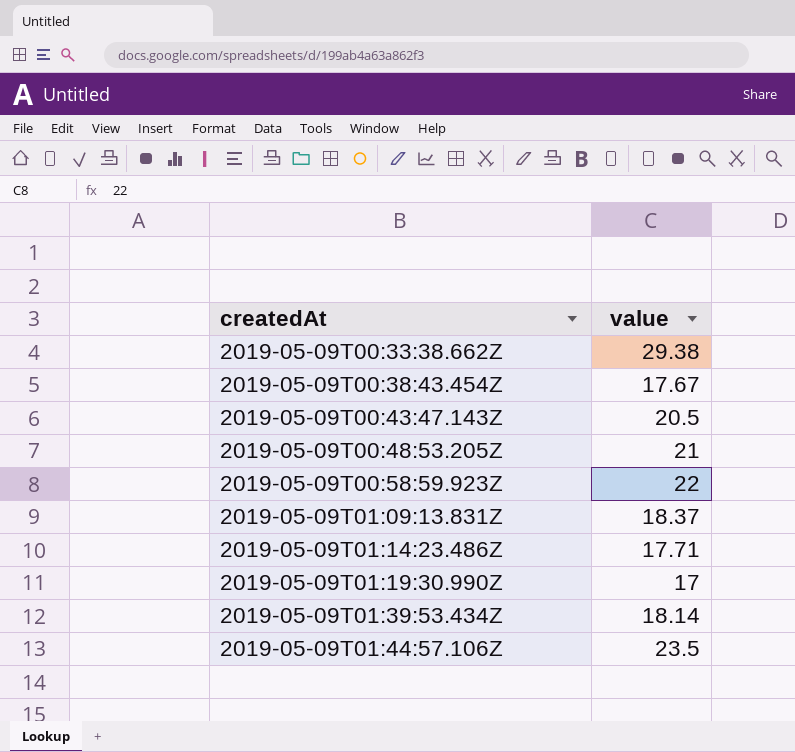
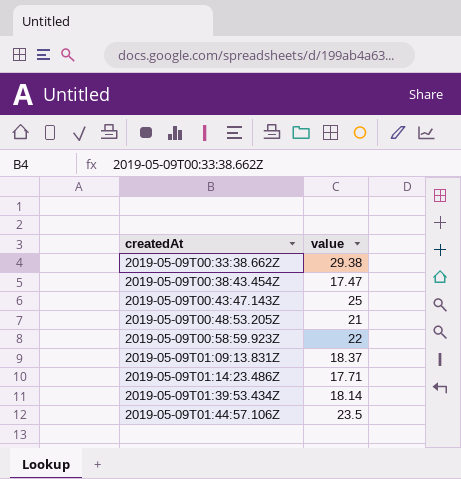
row 2019-05-09T01:19:30.990Z: 17 -> none
2019-05-09T00:38:43.454Z | value: 17.67 -> 17.47
2019-05-09T00:43:47.143Z | value: 20.5 -> 25

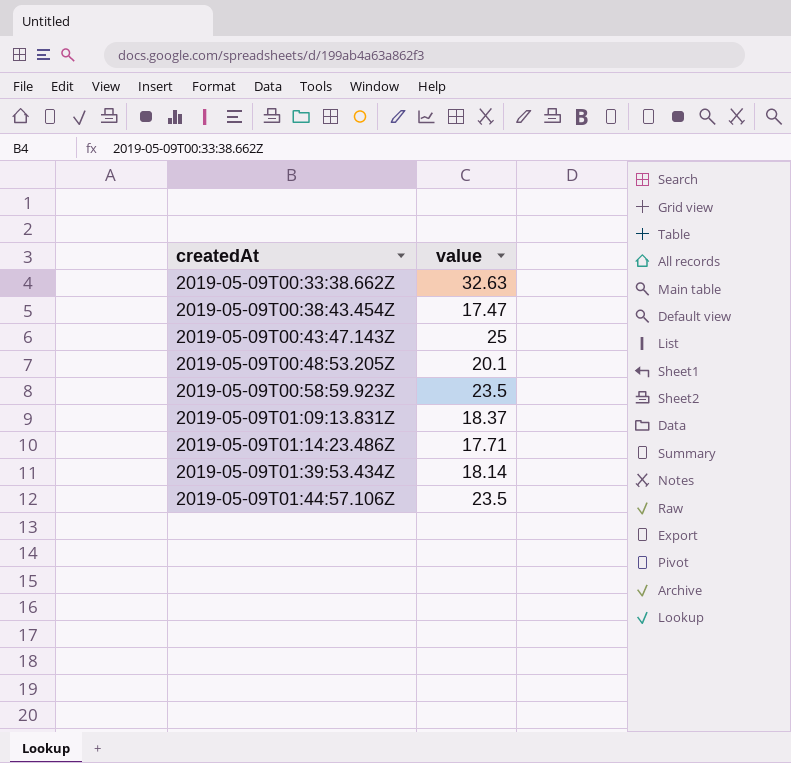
2019-05-09T00:33:38.662Z | value: 29.38 -> 32.63
2019-05-09T00:48:53.205Z | value: 21 -> 20.1
2019-05-09T00:58:59.923Z | value: 22 -> 23.5

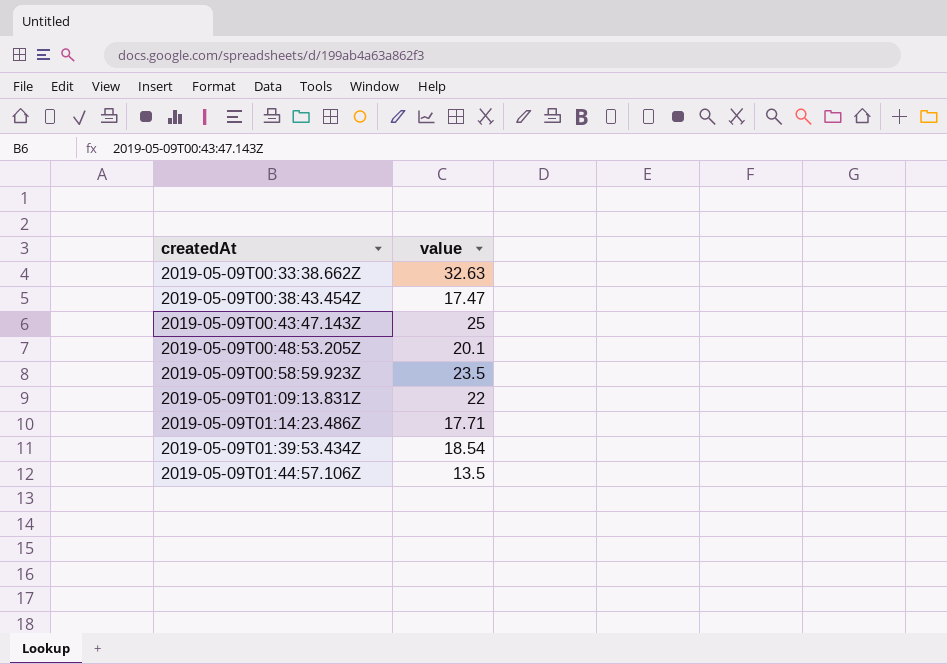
2019-05-09T01:09:13.831Z | value: 18.37 -> 22
2019-05-09T01:39:53.434Z | value: 18.14 -> 18.54
2019-05-09T01:44:57.106Z | value: 23.5 -> 13.5

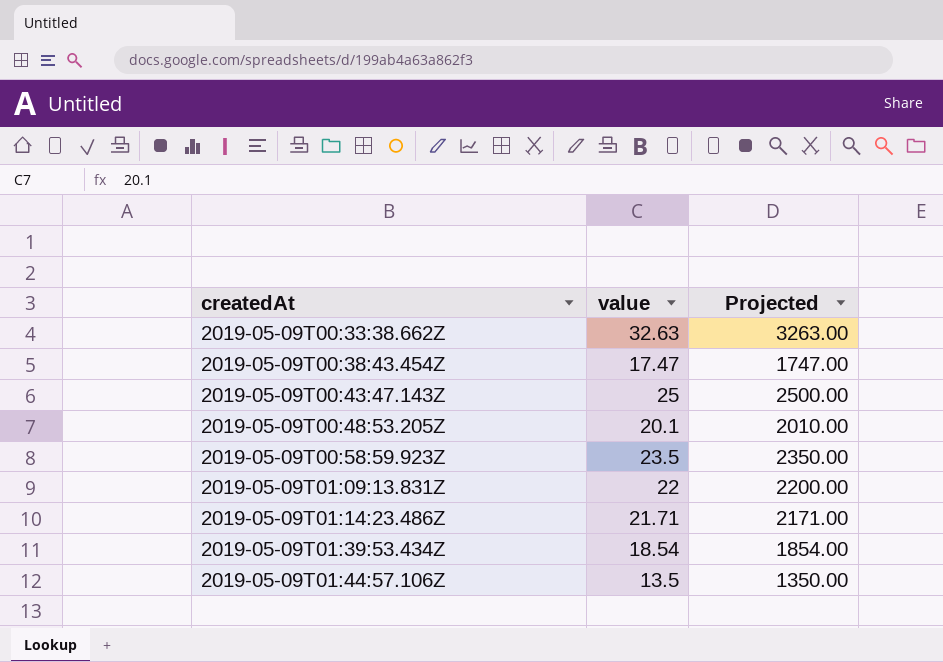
column Projected | formula: none -> [value] * 100
2019-05-09T01:14:23.486Z | value: 17.71 -> 21.71

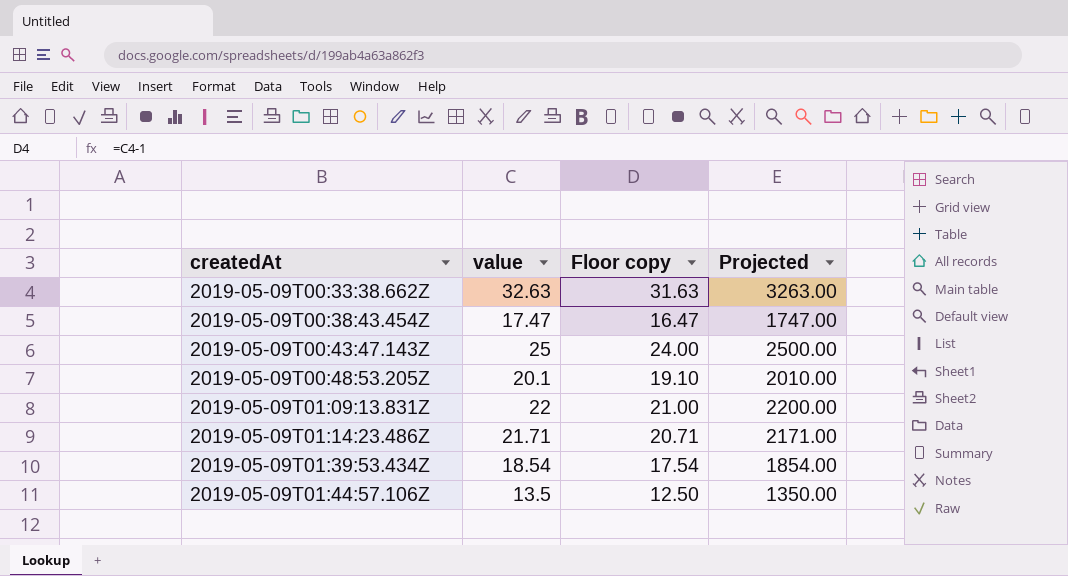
column Floor copy | formula: none -> [value] - 1
row 2019-05-09T00:58:59.923Z: 23.5 | 2350.00 -> none

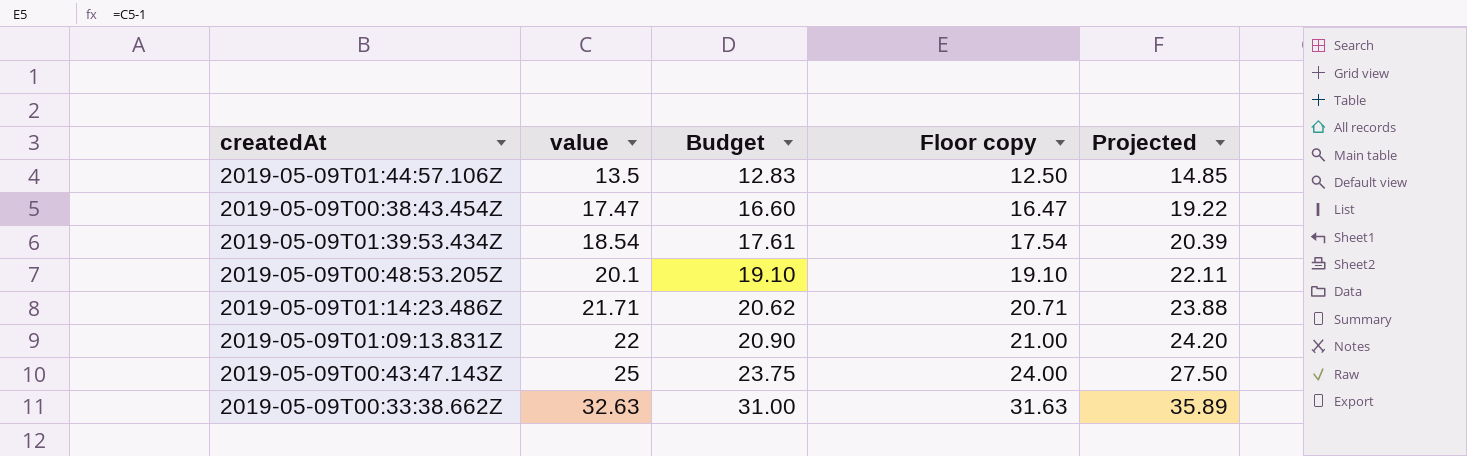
row order: createdAt ascending -> value ascending
column Budget | formula: none -> [value] * 0.95
column Projected | formula: [value] * 100 -> [value] * 1.1

